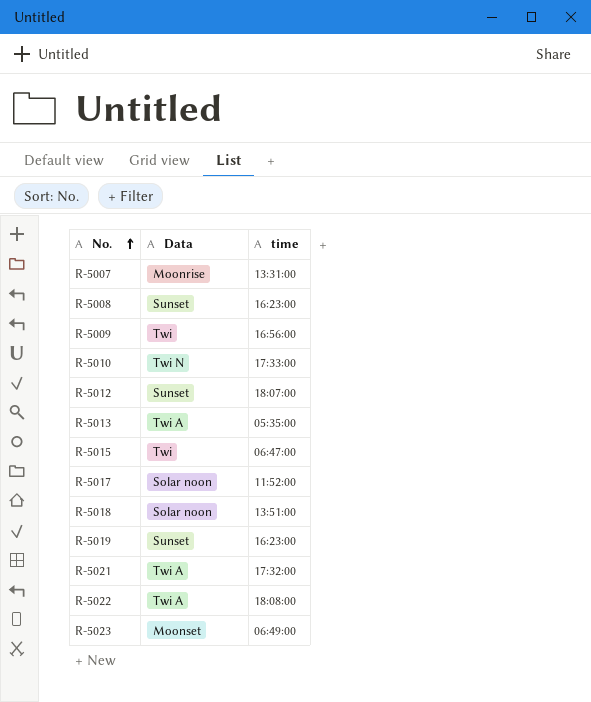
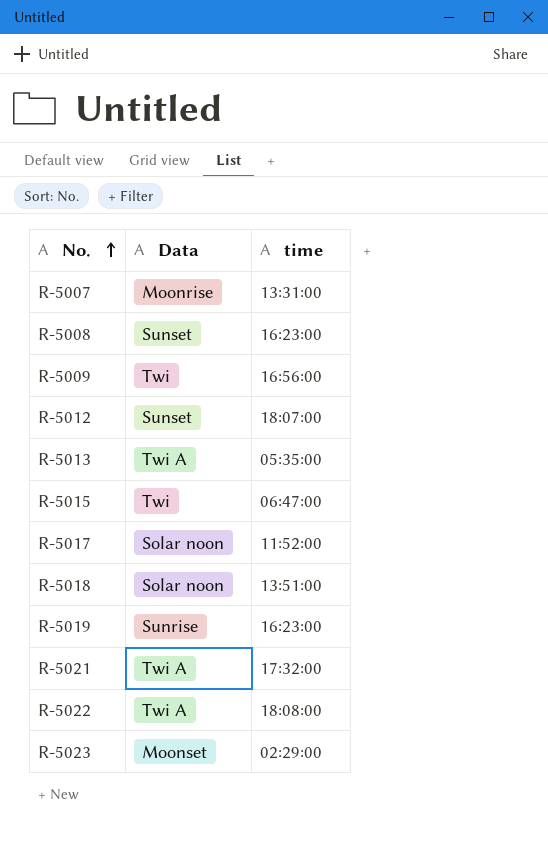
row R-5010: Twi N | 17:33:00 -> none
R-5019 | Data: Sunset -> Sunrise
R-5023 | time: 06:49:00 -> 02:29:00

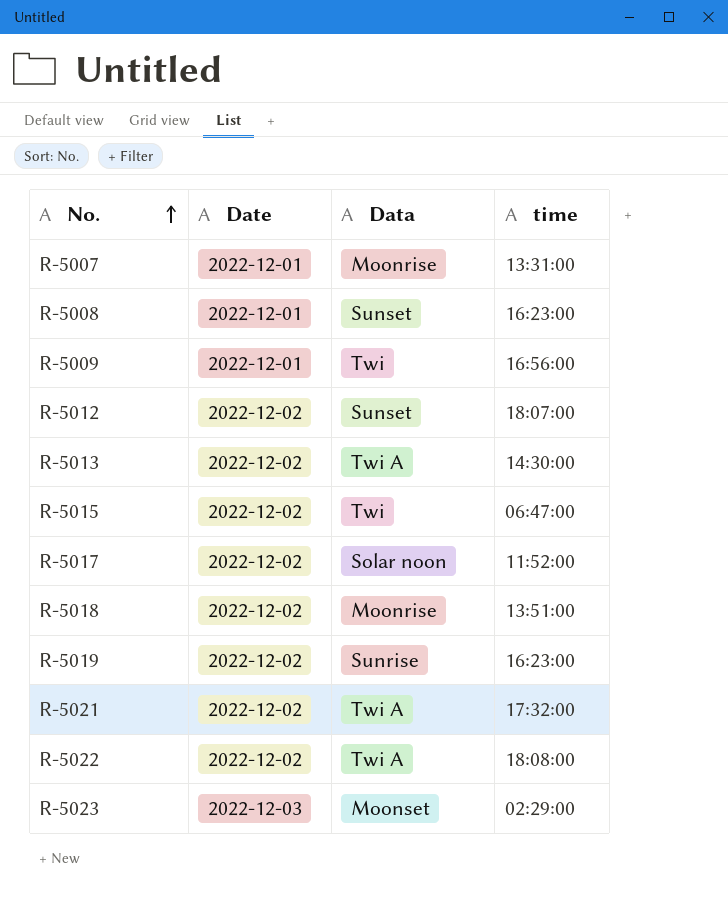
column Date | position: none -> 2
R-5013 | time: 05:35:00 -> 14:30:00
R-5018 | Data: Solar noon -> Moonrise

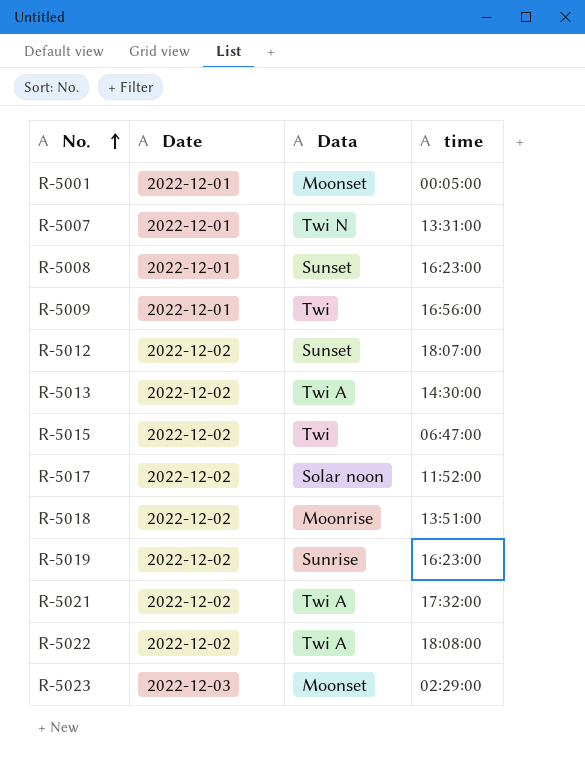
row R-5001: none -> 2022-12-01 | Moonset | 00:05:00
R-5007 | Data: Moonrise -> Twi N

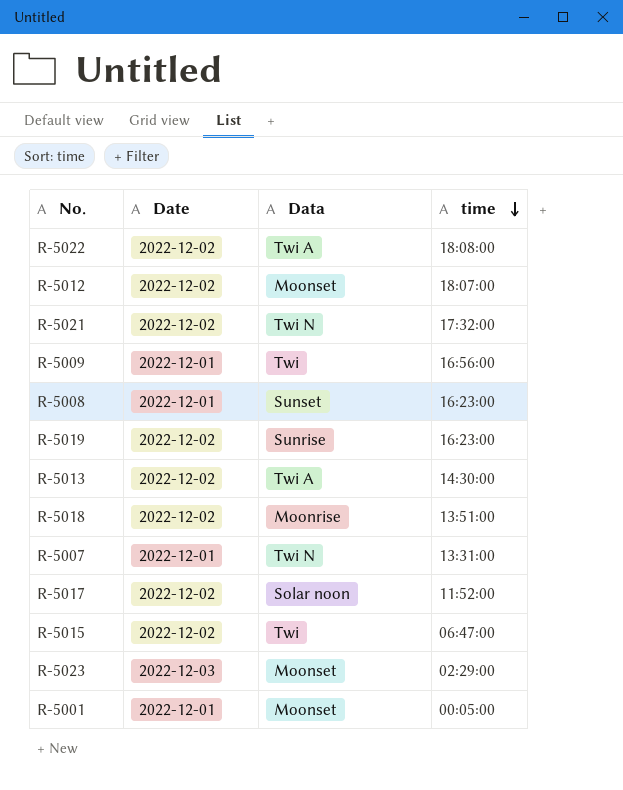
row order: No. ascending -> time descending
R-5012 | Data: Sunset -> Moonset
R-5021 | Data: Twi A -> Twi N

